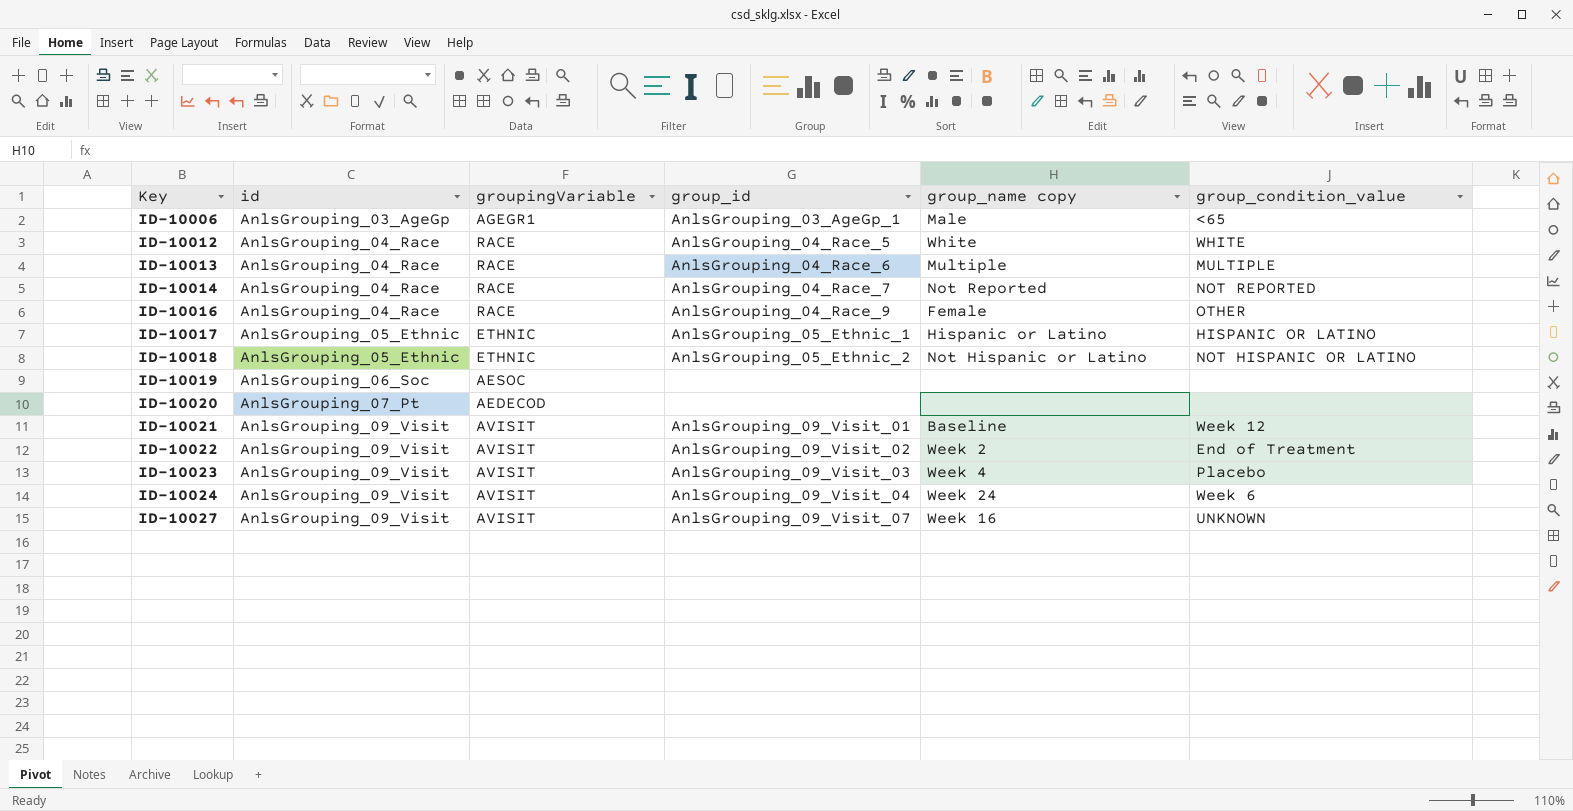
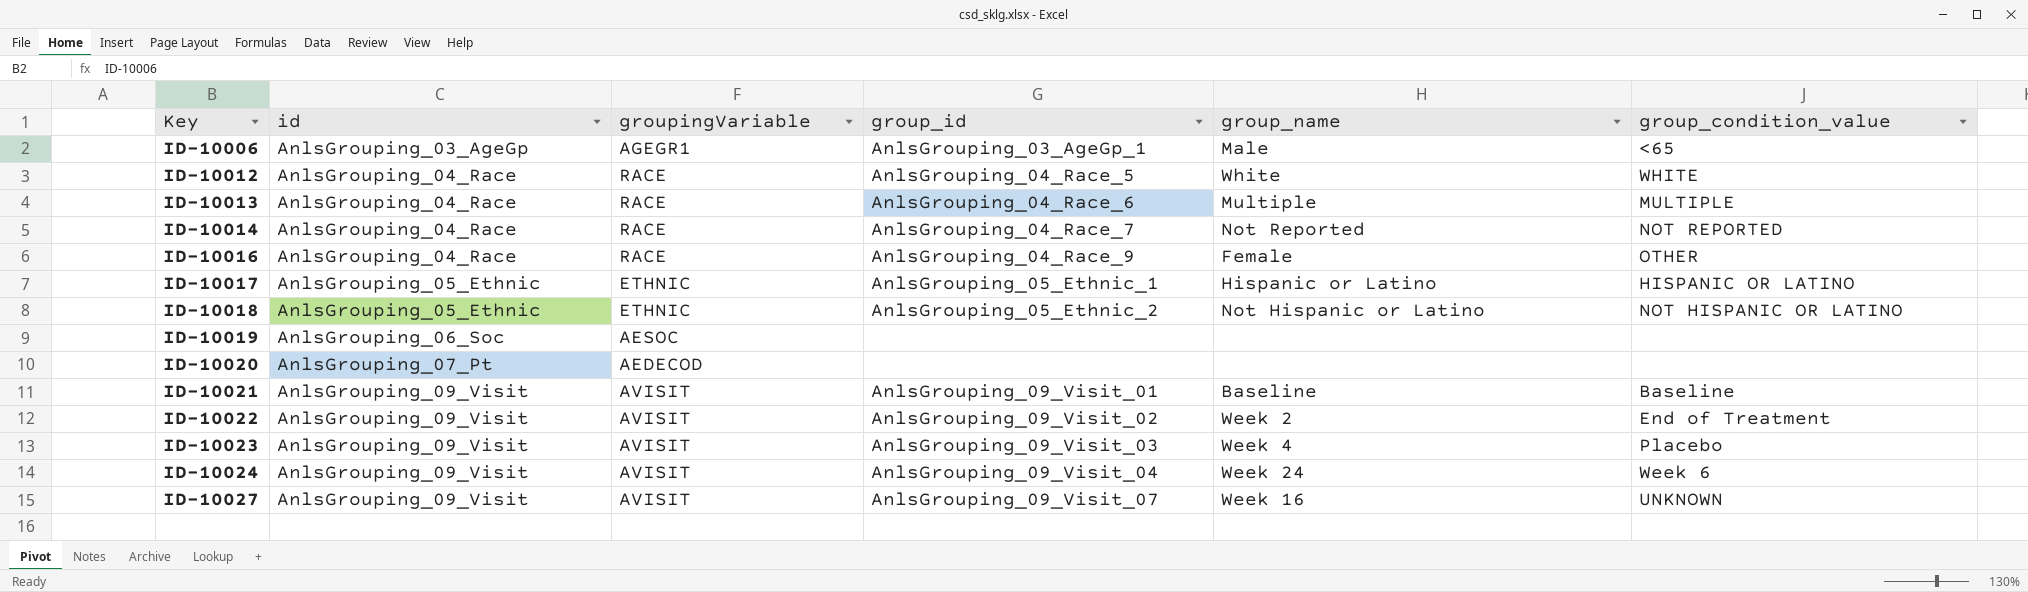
column name: group_name copy -> group_name
ID-10021 | group_condition_value: Week 12 -> Baseline

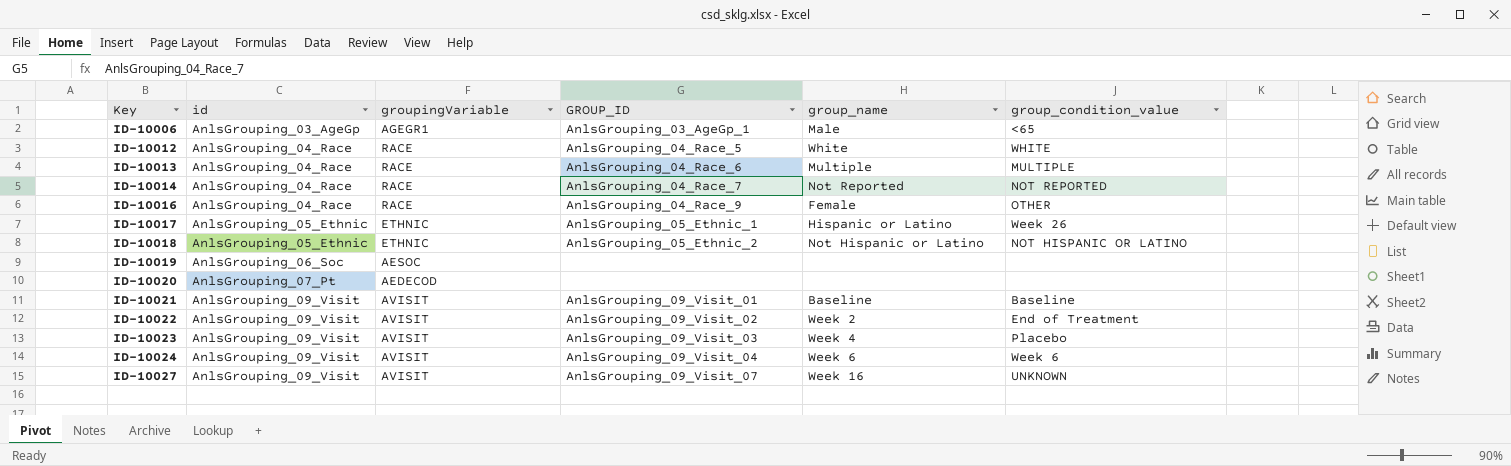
column name: group_id -> GROUP_ID
ID-10017 | group_condition_value: HISPANIC OR LATINO -> Week 26
ID-10024 | group_name: Week 24 -> Week 6

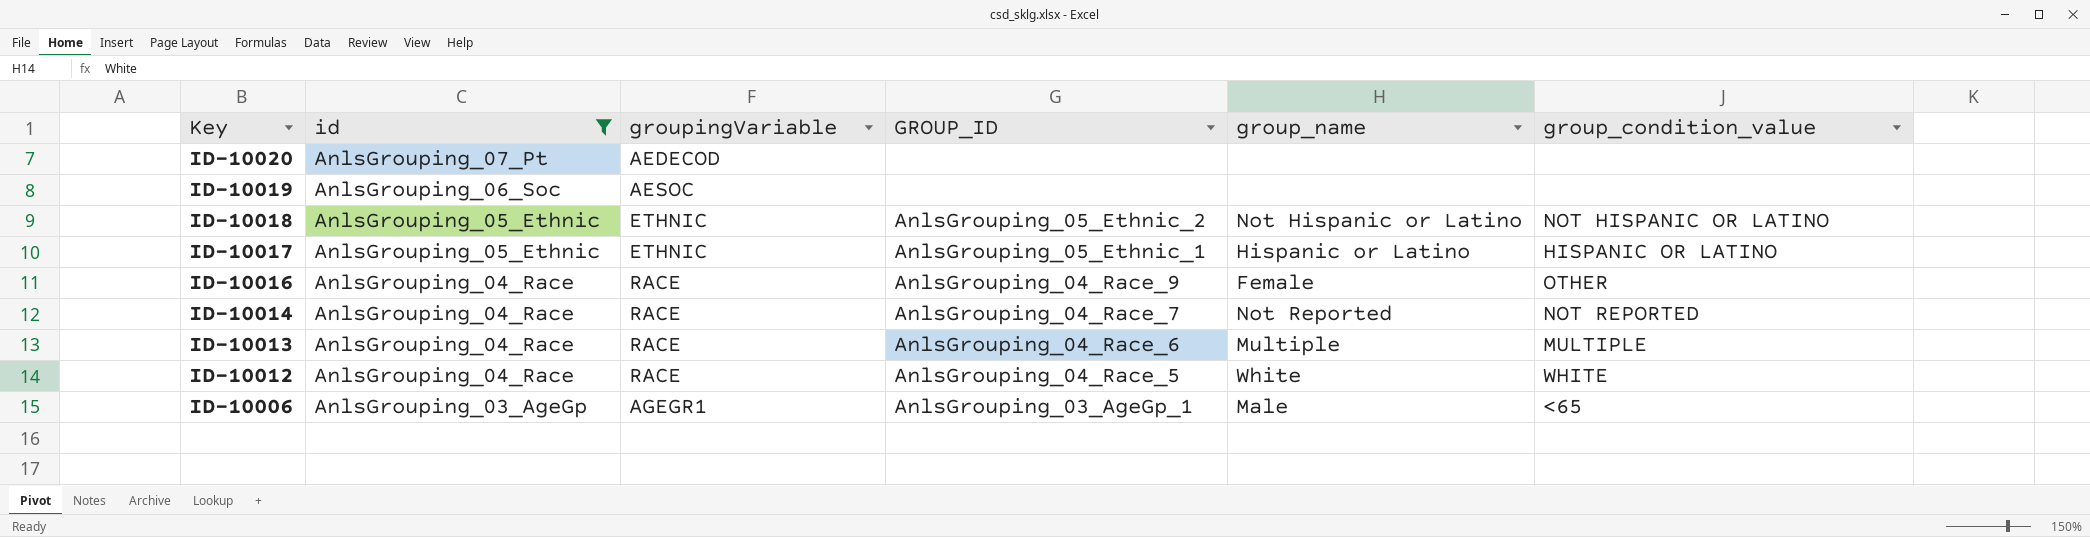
filter: none -> id != AnlsGrouping_09_Visit
row order: Key ascending -> Key descending
ID-10017 | group_condition_value: Week 26 -> HISPANIC OR LATINO

